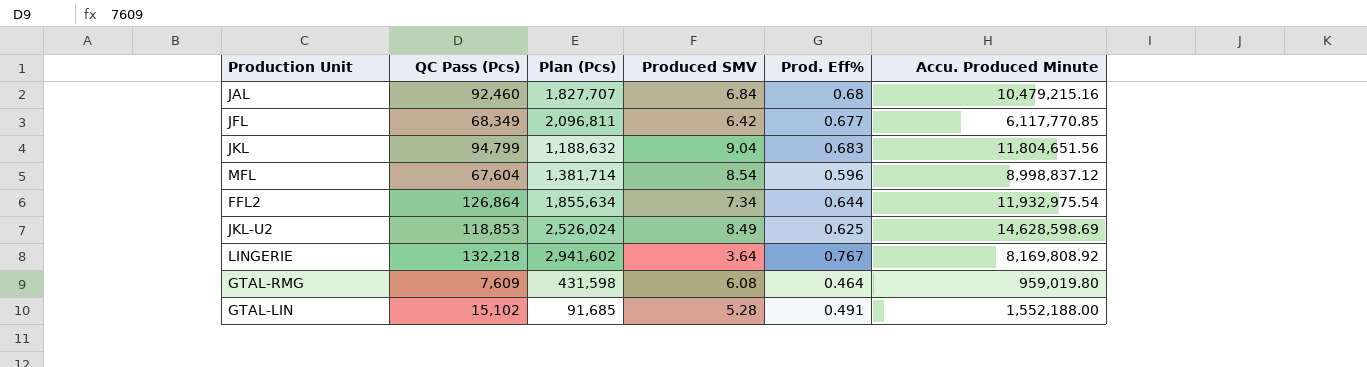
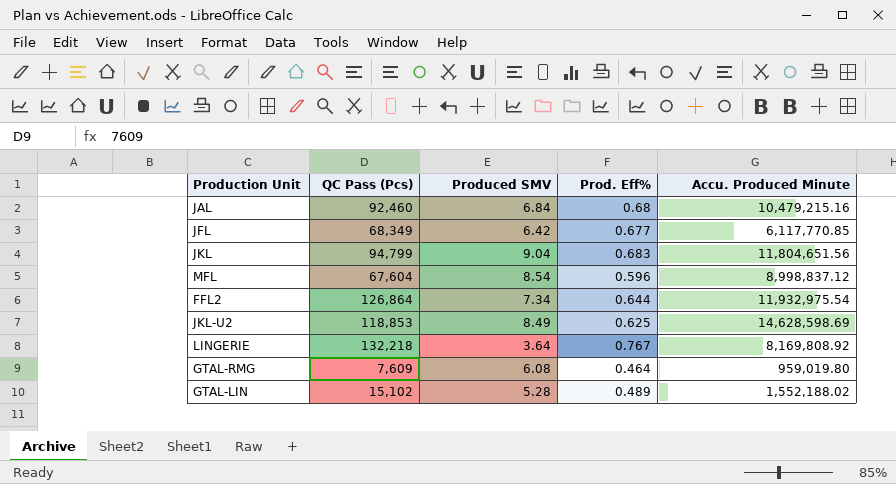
column Plan (Pcs) | position: 3 -> none
GTAL-LIN | Prod. Eff%: 0.491 -> 0.489
GTAL-LIN | Accu. Produced Minute: 1,552,188.00 -> 1,552,188.02

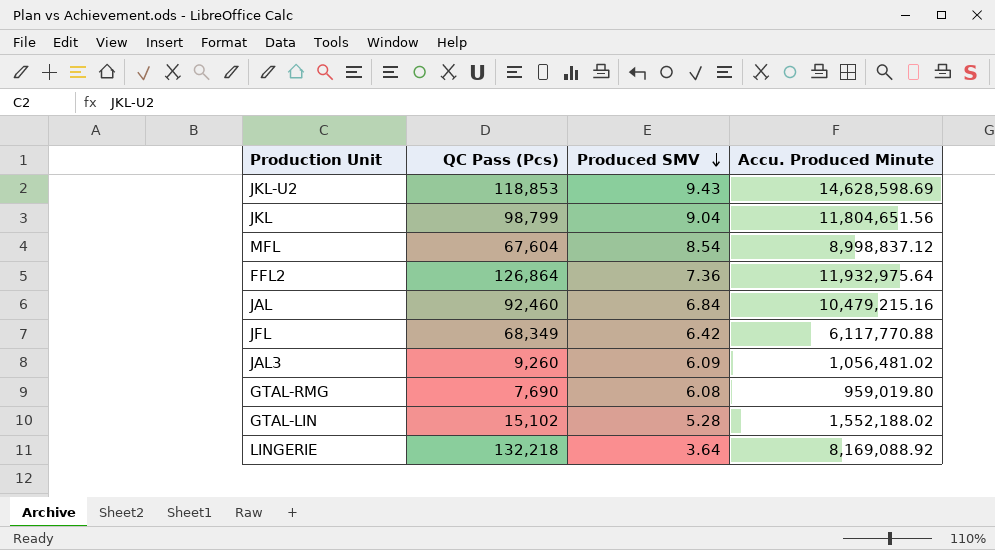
row order: none -> Produced SMV descending
column Prod. Eff% | position: 4 -> none
JKL-U2 | Produced SMV: 8.49 -> 9.43
JKL | QC Pass (Pcs): 94,799 -> 98,799
FFL2 | Produced SMV: 7.34 -> 7.36
FFL2 | Accu. Produced Minute: 11,932,975.54 -> 11,932,975.64
JFL | Accu. Produced Minute: 6,117,770.85 -> 6,117,770.88
row JAL3: none -> 9,260 | 6.09 | 1,056,481.02
GTAL-RMG | QC Pass (Pcs): 7,609 -> 7,690
LINGERIE | Accu. Produced Minute: 8,169,808.92 -> 8,169,088.92

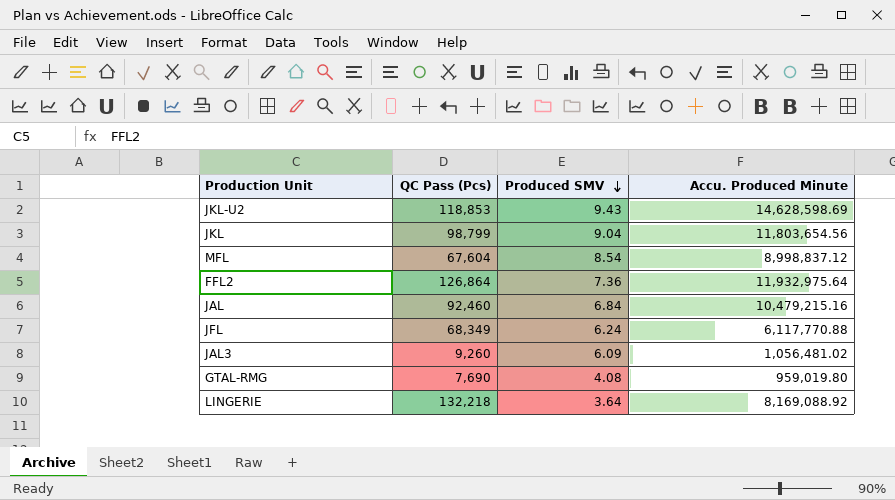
row GTAL-LIN: 15,102 | 5.28 | 1,552,188.02 -> none
JKL | Accu. Produced Minute: 11,804,651.56 -> 11,803,654.56
JFL | Produced SMV: 6.42 -> 6.24
GTAL-RMG | Produced SMV: 6.08 -> 4.08

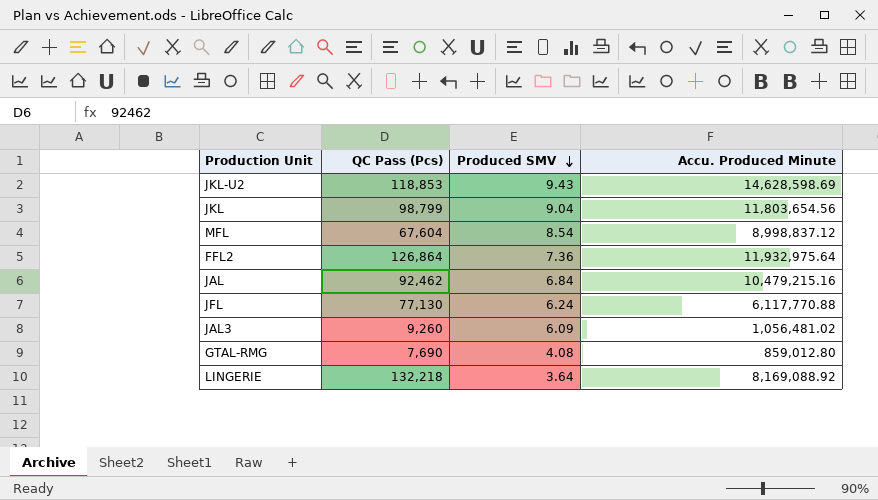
JAL | QC Pass (Pcs): 92,460 -> 92,462
JFL | QC Pass (Pcs): 68,349 -> 77,130
GTAL-RMG | Accu. Produced Minute: 959,019.80 -> 859,012.80

